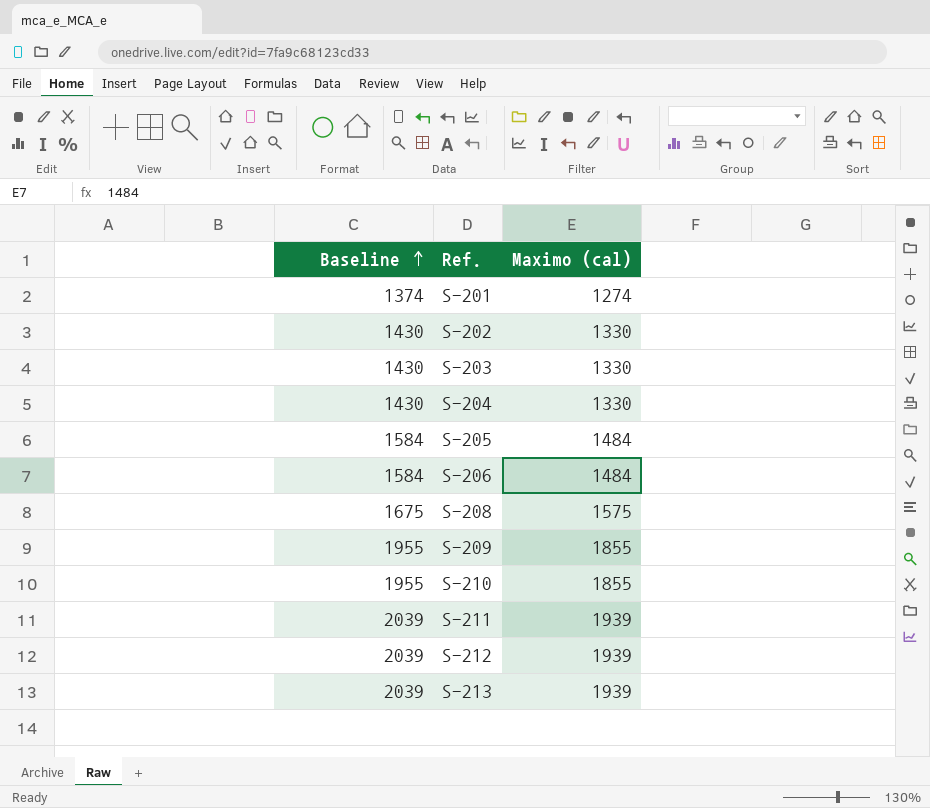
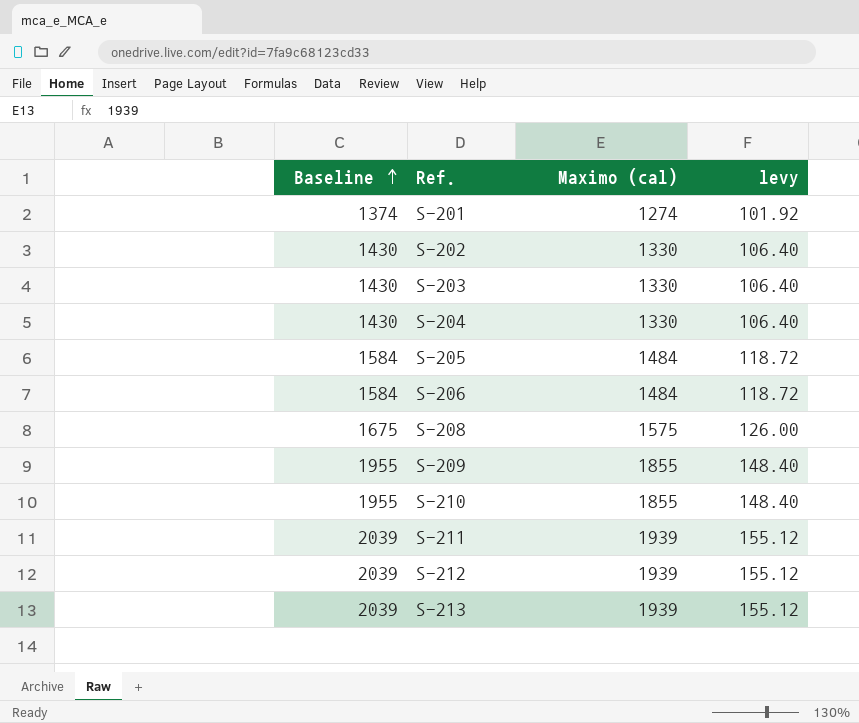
column levy | formula: none -> [Maximo (cal)] * 0.08

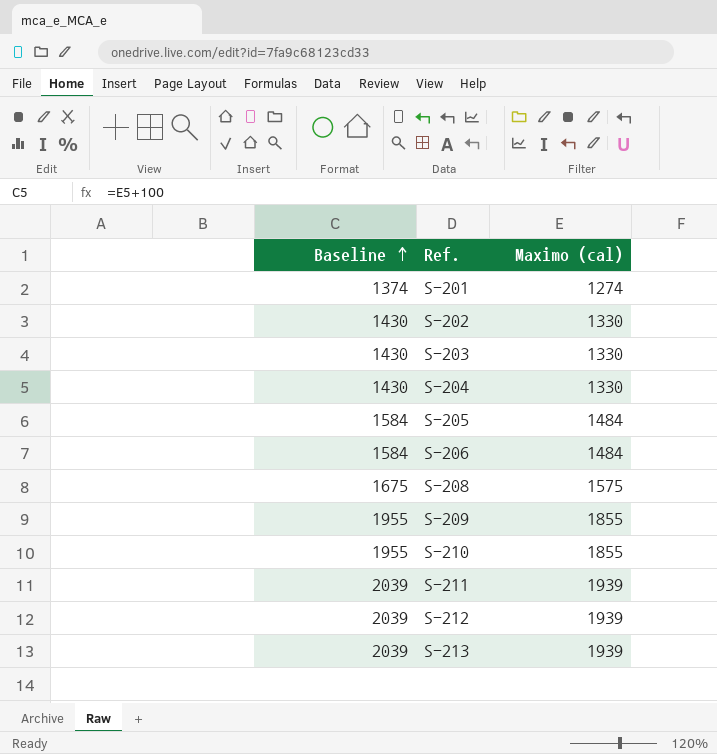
column levy | formula: [Maximo (cal)] * 0.08 -> none

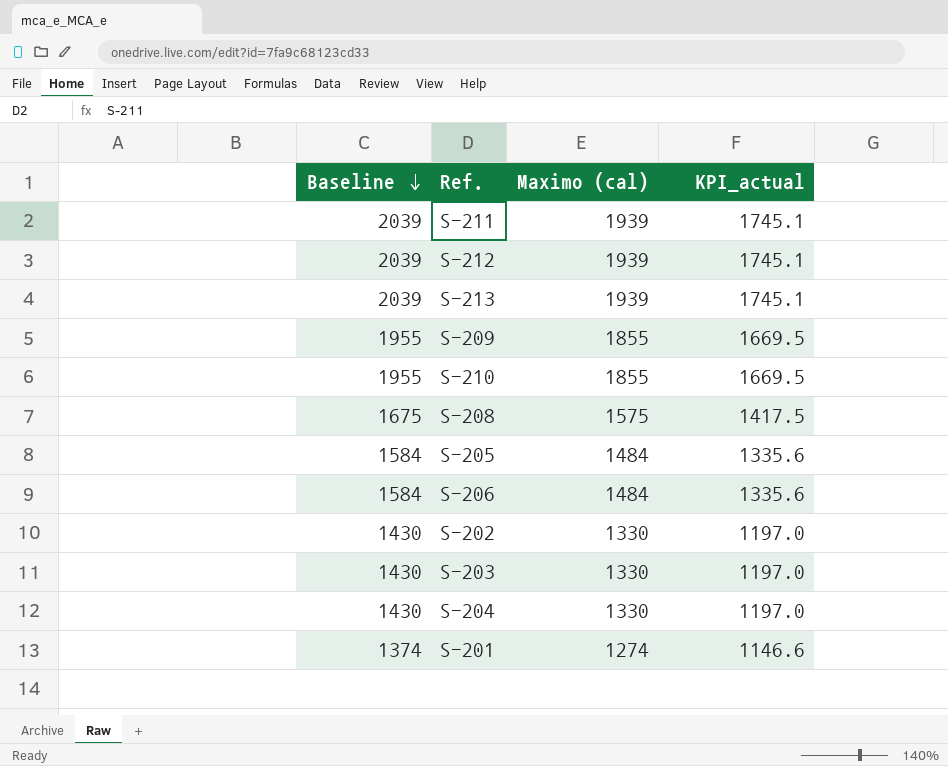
row order: Baseline ascending -> Baseline descending
column KPI_actual | formula: none -> [Maximo (cal)] * 0.9

